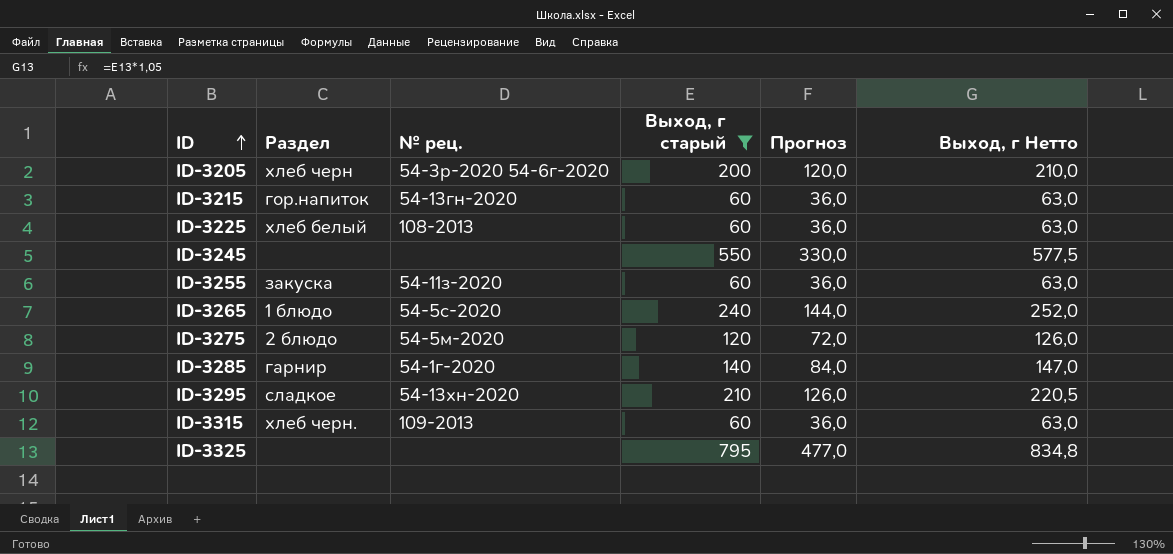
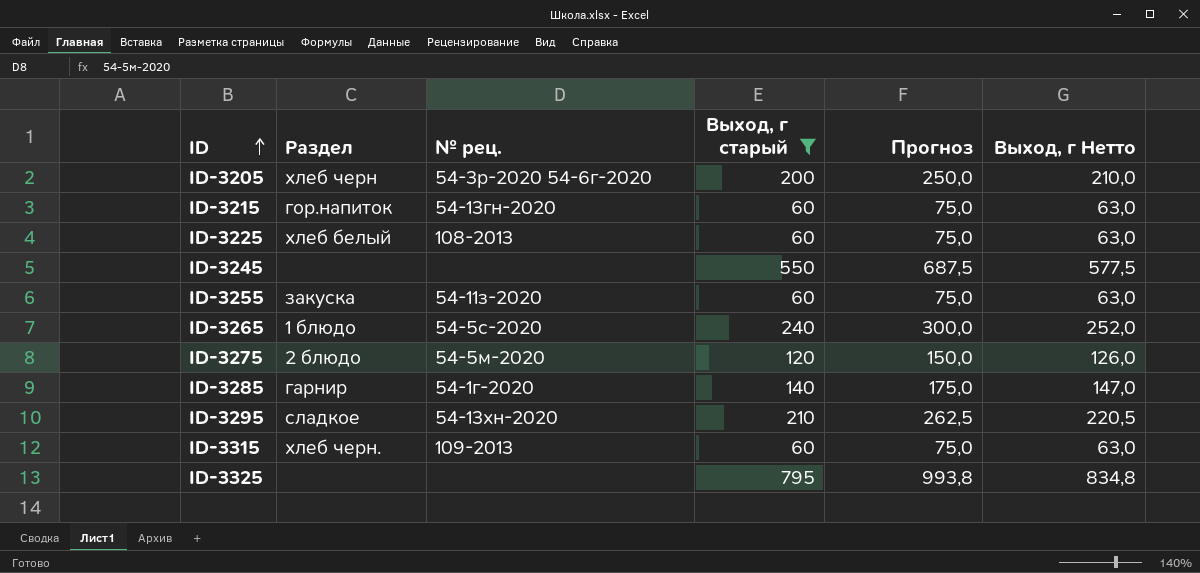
column Прогноз | formula: [Выход, г старый] * 0,6 -> [Выход, г старый] * 1,25

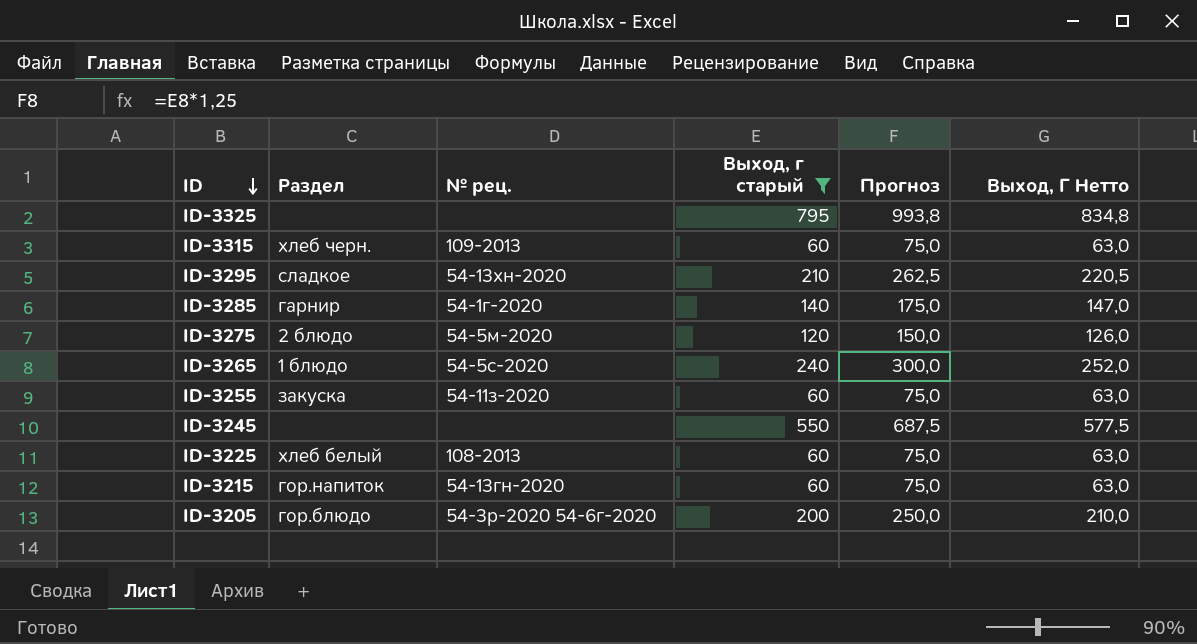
row order: ID ascending -> ID descending
column name: Выход, г Нетто -> Выход, Г Нетто
ID-3205 | Раздел: хлеб черн -> гор.блюдо

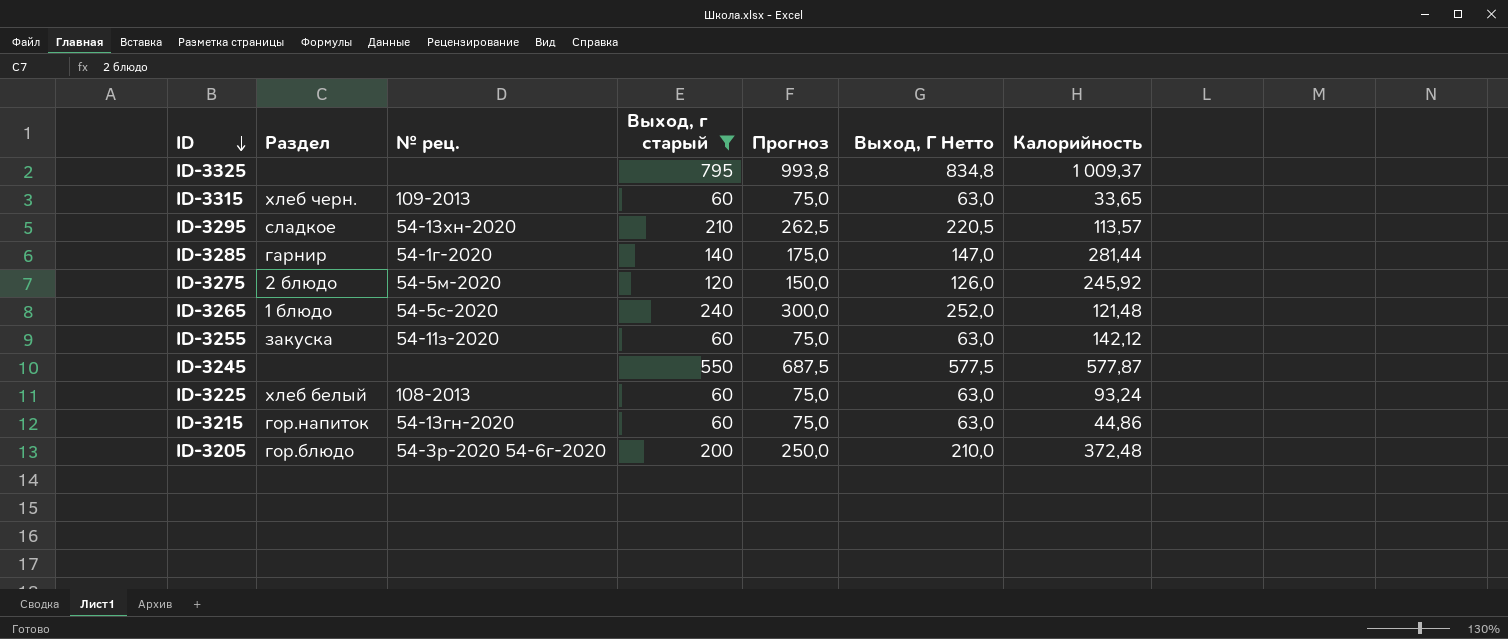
column Калорийность | position: none -> 7

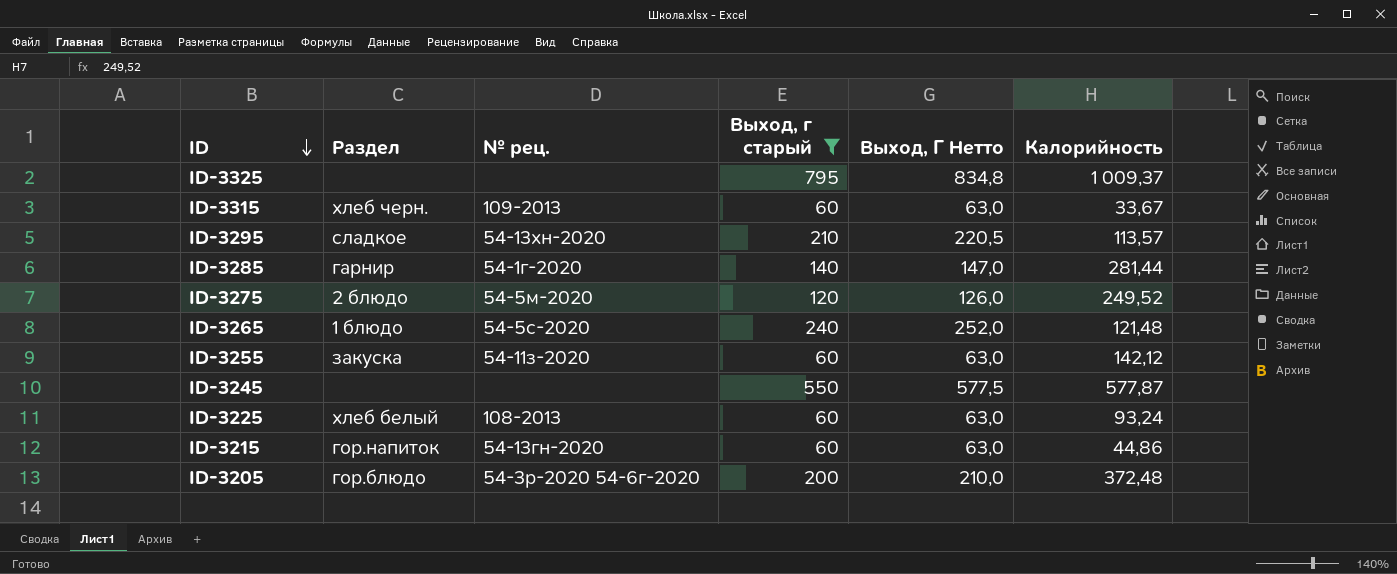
column Прогноз | formula: [Выход, г старый] * 1,25 -> none
ID-3315 | Калорийность: 33,65 -> 33,67
ID-3275 | Калорийность: 245,92 -> 249,52

